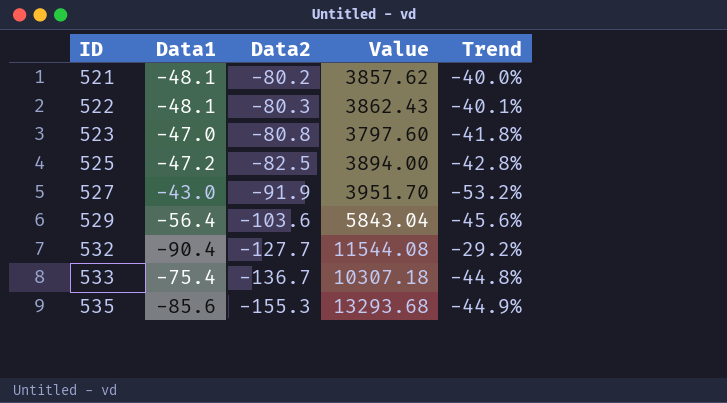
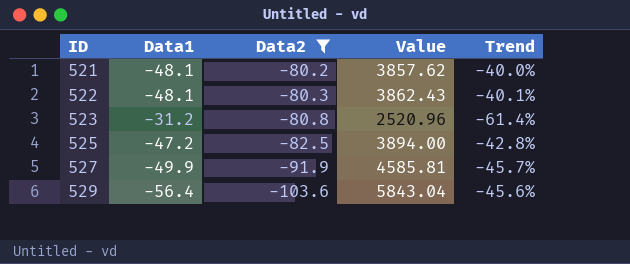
filter: none -> Data2 >= -103.6
523 | Data1: -47.0 -> -31.2
523 | Value: 3797.60 -> 2520.96
523 | Trend: -41.8% -> -61.4%
527 | Data1: -43.0 -> -49.9
527 | Value: 3951.70 -> 4585.81
527 | Trend: -53.2% -> -45.7%

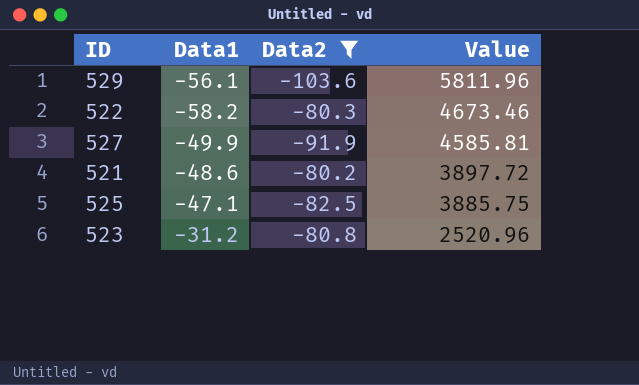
row order: ID ascending -> Value descending
column Trend | formula: ([Data1] - [Data2]) / [Data2] -> none
529 | Data1: -56.4 -> -56.1
529 | Value: 5843.04 -> 5811.96
522 | Data1: -48.1 -> -58.2
522 | Value: 3862.43 -> 4673.46
521 | Data1: -48.1 -> -48.6
521 | Value: 3857.62 -> 3897.72
525 | Data1: -47.2 -> -47.1
525 | Value: 3894.00 -> 3885.75

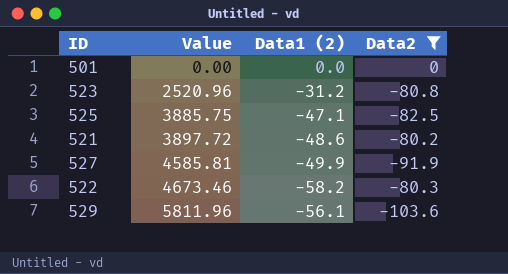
row order: Value descending -> Value ascending
column Value | position: 4 -> 2
column name: Data1 -> Data1 (2)
row 501: none -> 0.00 | 0.0 | 0

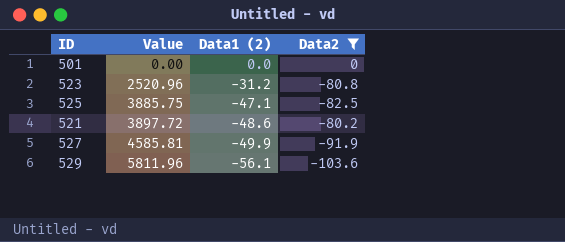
row 522: 4673.46 | -58.2 | -80.3 -> none

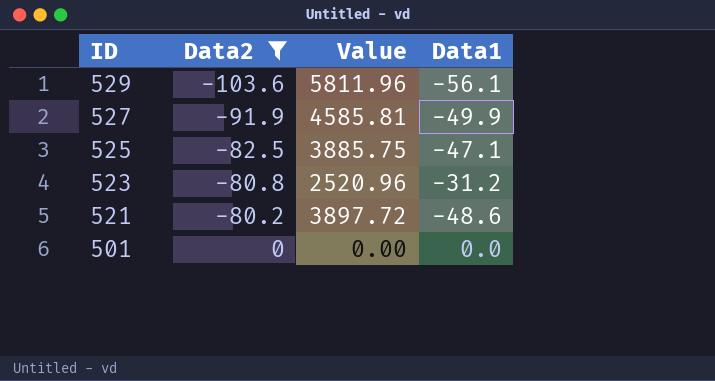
row order: Value ascending -> ID descending
column Data2 | position: 4 -> 2
column name: Data1 (2) -> Data1

